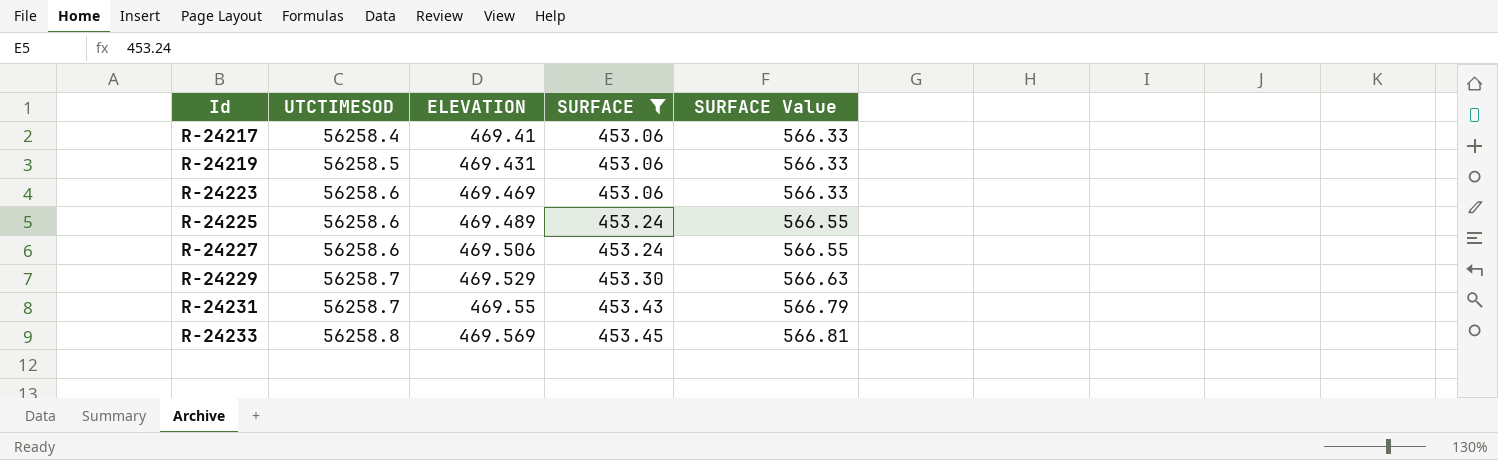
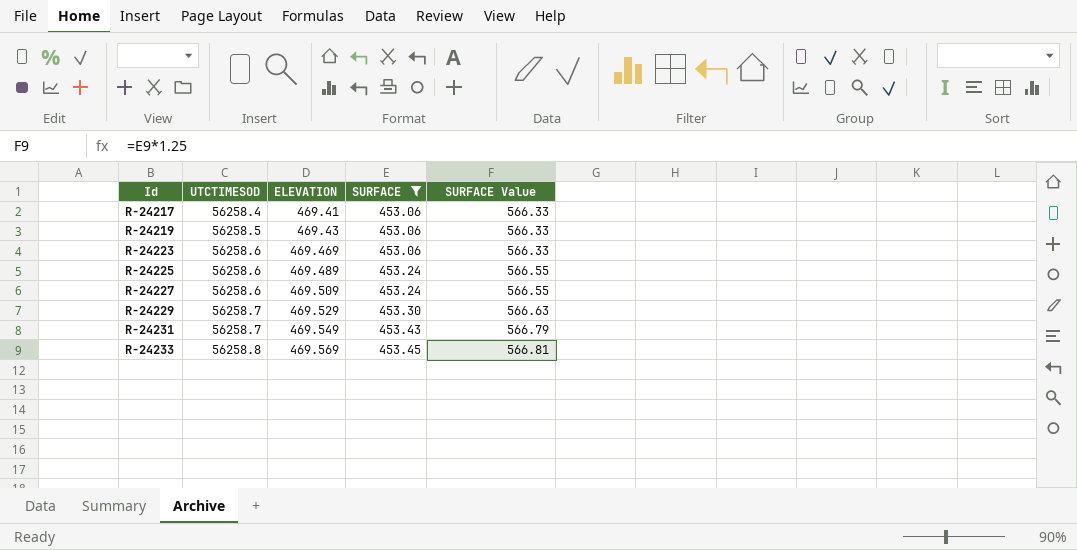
R-24219 | ELEVATION: 469.431 -> 469.43
R-24227 | ELEVATION: 469.506 -> 469.509
R-24231 | ELEVATION: 469.55 -> 469.549

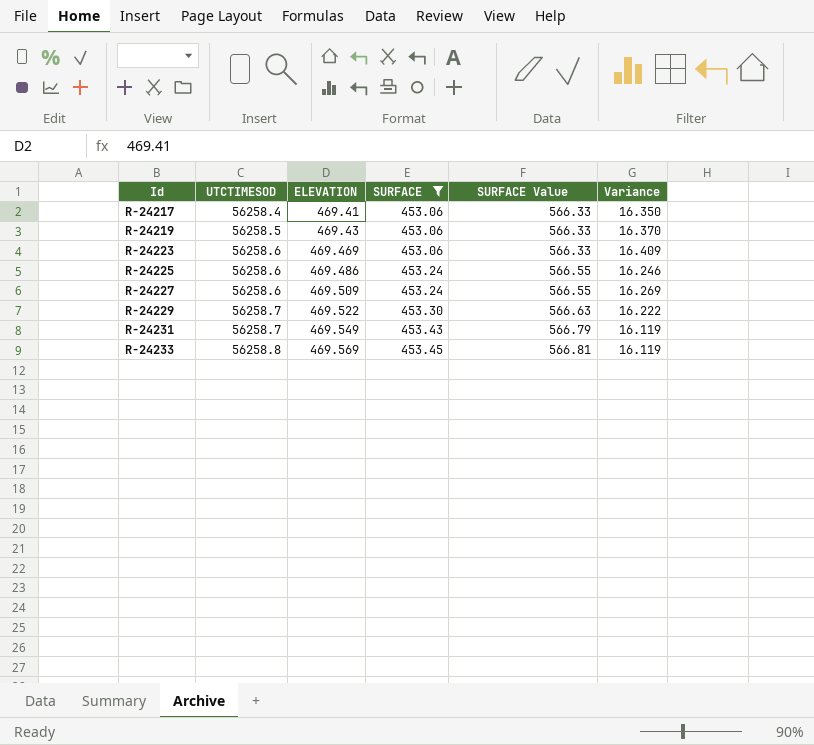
column Variance | formula: none -> [ELEVATION] - [SURFACE]
R-24225 | ELEVATION: 469.489 -> 469.486
R-24229 | ELEVATION: 469.529 -> 469.522

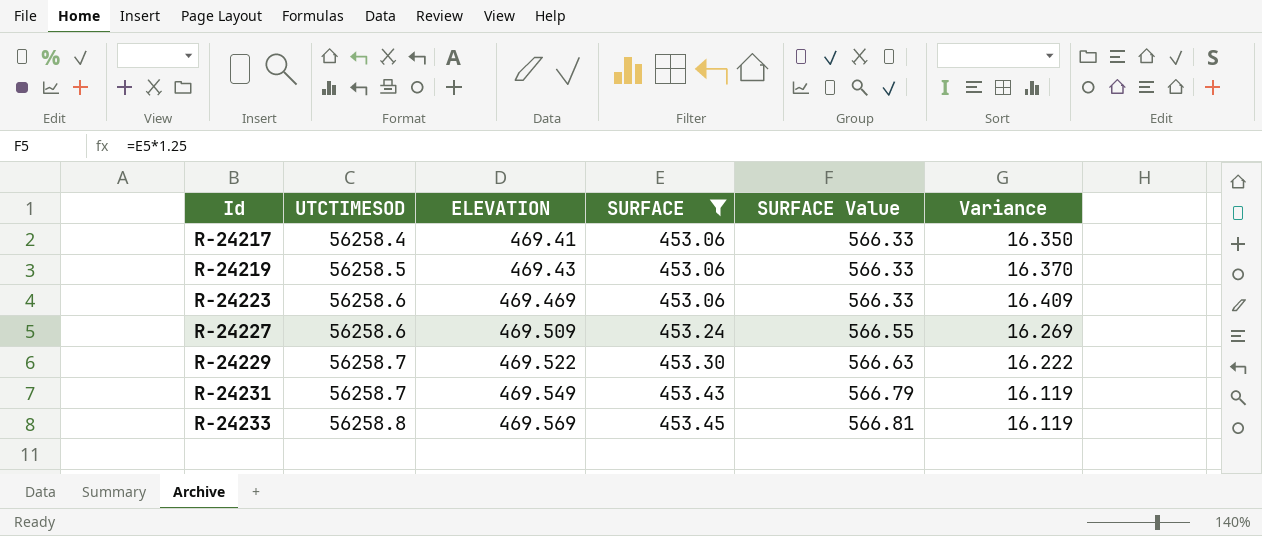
row R-24225: 56258.6 | 469.486 | 453.24 | 566.55 | 16.246 -> none

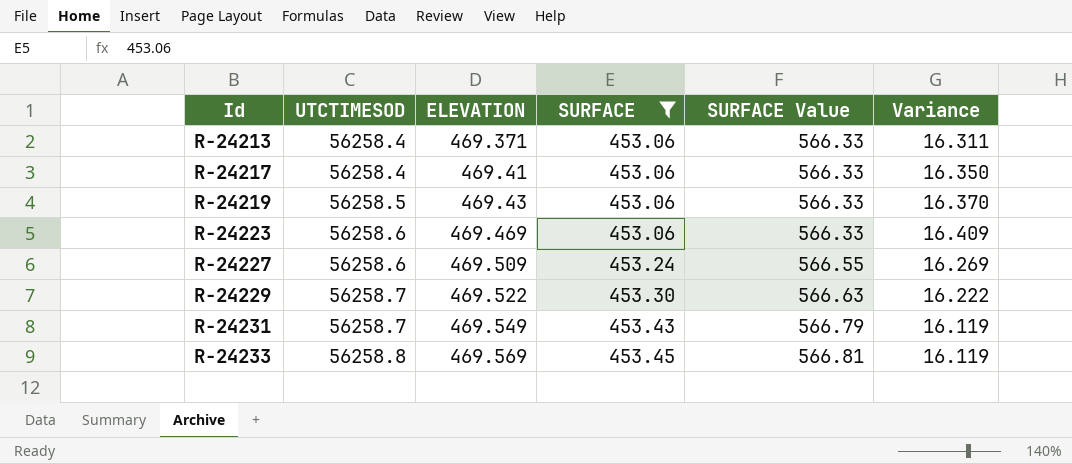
row R-24213: none -> 56258.4 | 469.371 | 453.06 | 566.33 | 16.311

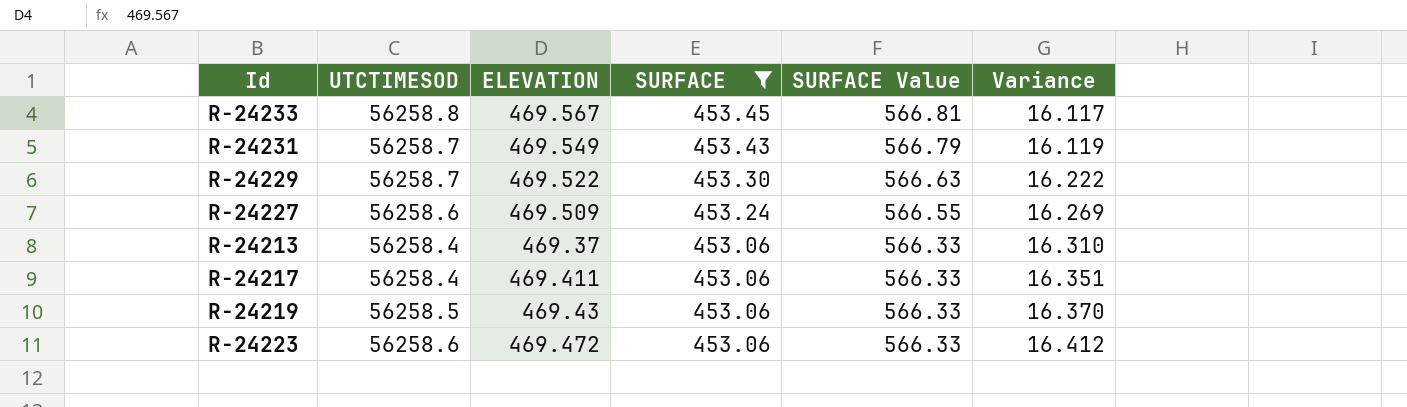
row order: Id ascending -> SURFACE descending
R-24233 | ELEVATION: 469.569 -> 469.567
R-24233 | Variance: 16.119 -> 16.117
R-24213 | ELEVATION: 469.371 -> 469.37
R-24213 | Variance: 16.311 -> 16.310
R-24217 | ELEVATION: 469.41 -> 469.411
R-24217 | Variance: 16.350 -> 16.351
R-24223 | ELEVATION: 469.469 -> 469.472
R-24223 | Variance: 16.409 -> 16.412

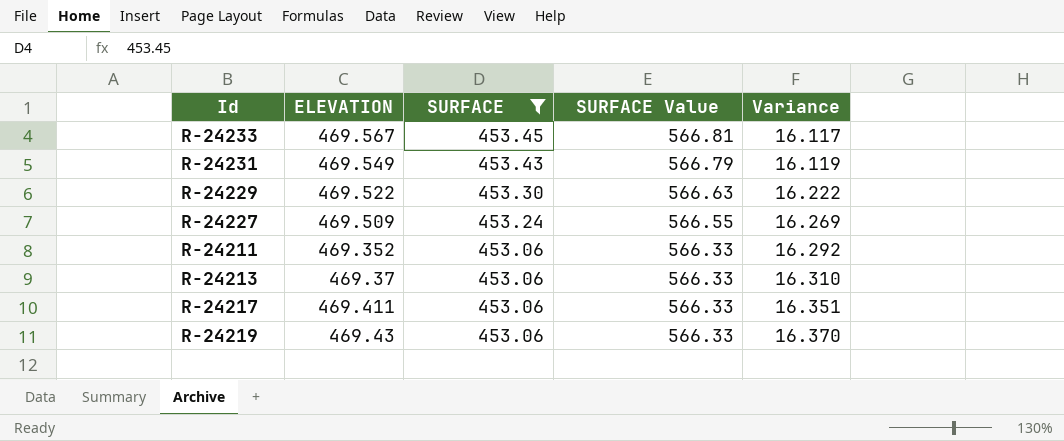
column UTCTIMESOD | position: 2 -> none
row R-24223: 56258.6 | 469.472 | 453.06 | 566.33 | 16.412 -> none
row R-24211: none -> 469.352 | 453.06 | 566.33 | 16.292

